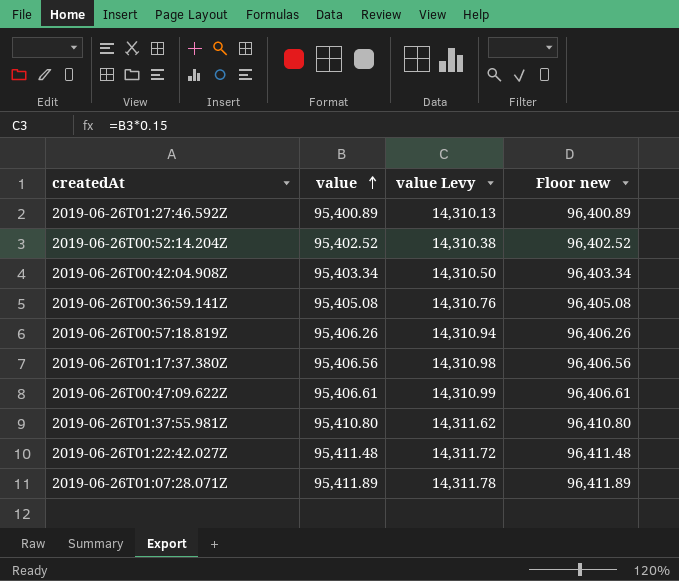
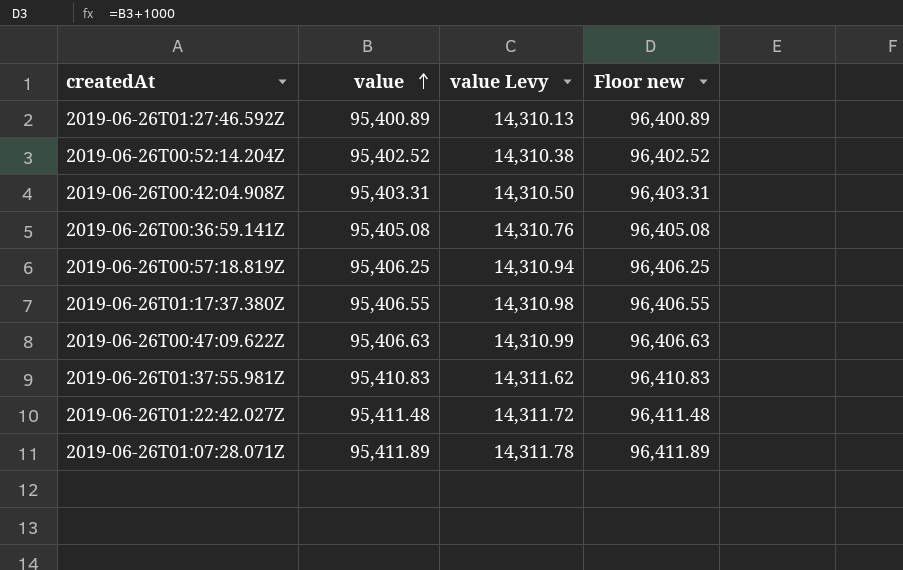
2019-06-26T00:42:04.908Z | value: 95,403.34 -> 95,403.31
2019-06-26T00:42:04.908Z | Floor new: 96,403.34 -> 96,403.31
2019-06-26T00:57:18.819Z | value: 95,406.26 -> 95,406.25
2019-06-26T00:57:18.819Z | Floor new: 96,406.26 -> 96,406.25
2019-06-26T01:17:37.380Z | value: 95,406.56 -> 95,406.55
2019-06-26T01:17:37.380Z | Floor new: 96,406.56 -> 96,406.55
2019-06-26T00:47:09.622Z | value: 95,406.61 -> 95,406.63
2019-06-26T00:47:09.622Z | Floor new: 96,406.61 -> 96,406.63
2019-06-26T01:37:55.981Z | value: 95,410.80 -> 95,410.83
2019-06-26T01:37:55.981Z | Floor new: 96,410.80 -> 96,410.83

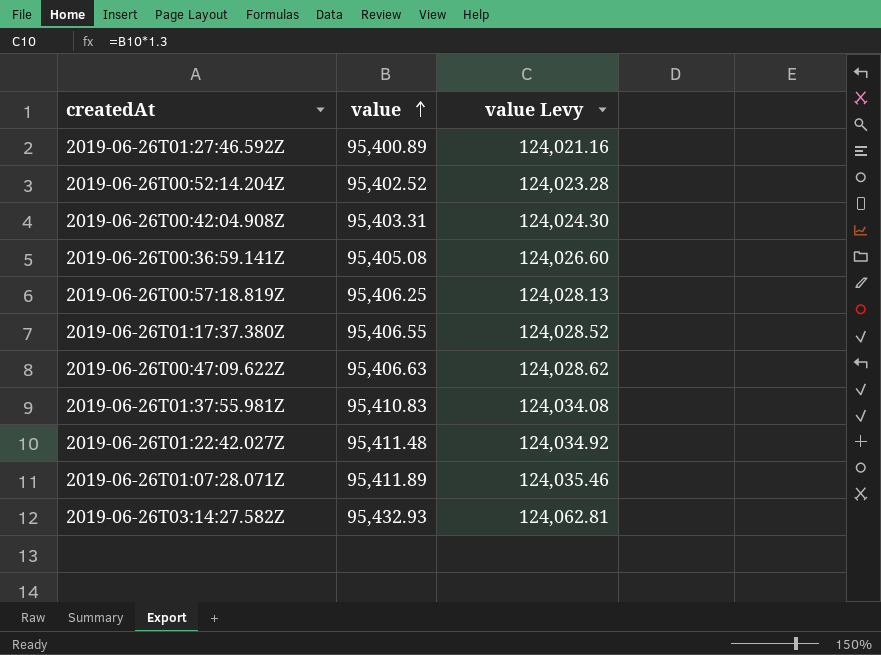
column Floor new | formula: [value] + 1000 -> none
column value Levy | formula: [value] * 0.15 -> [value] * 1.3
row 2019-06-26T03:14:27.582Z: none -> 95,432.93 | 124,062.81

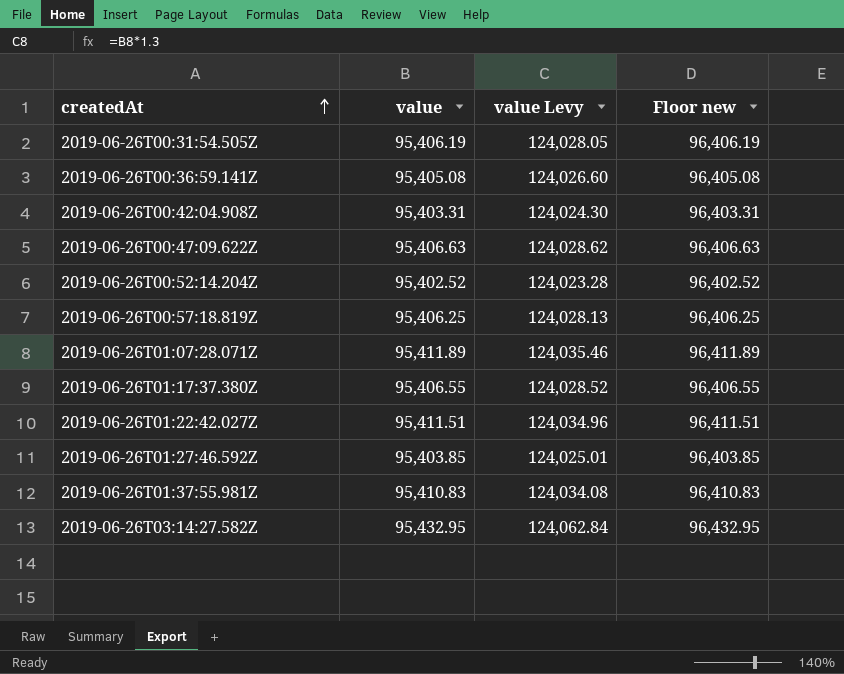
row order: value ascending -> createdAt ascending
column Floor new | formula: none -> [value] + 1000
row 2019-06-26T00:31:54.505Z: none -> 95,406.19 | 124,028.05 | 96,406.19
2019-06-26T01:22:42.027Z | value: 95,411.48 -> 95,411.51
2019-06-26T01:22:42.027Z | value Levy: 124,034.92 -> 124,034.96
2019-06-26T01:27:46.592Z | value: 95,400.89 -> 95,403.85
2019-06-26T01:27:46.592Z | value Levy: 124,021.16 -> 124,025.01
2019-06-26T03:14:27.582Z | value: 95,432.93 -> 95,432.95
2019-06-26T03:14:27.582Z | value Levy: 124,062.81 -> 124,062.84

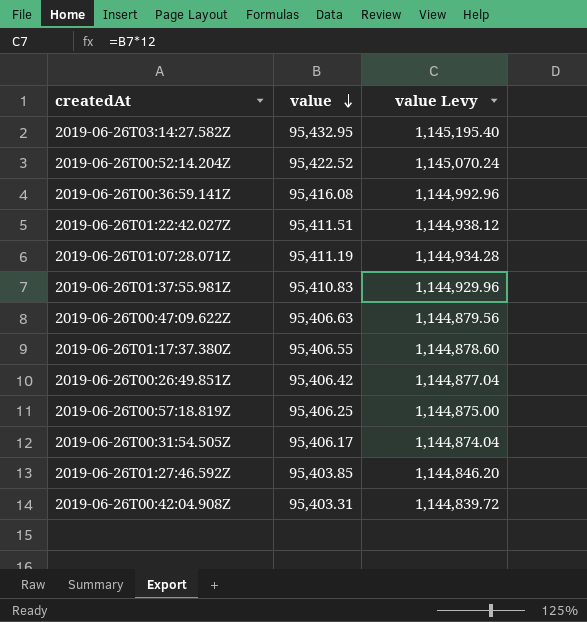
row order: createdAt ascending -> value descending
column Floor new | formula: [value] + 1000 -> none
column value Levy | formula: [value] * 1.3 -> [value] * 12
2019-06-26T00:52:14.204Z | value: 95,402.52 -> 95,422.52
2019-06-26T00:36:59.141Z | value: 95,405.08 -> 95,416.08
2019-06-26T01:07:28.071Z | value: 95,411.89 -> 95,411.19
row 2019-06-26T00:26:49.851Z: none -> 95,406.42 | 1,144,877.04
2019-06-26T00:31:54.505Z | value: 95,406.19 -> 95,406.17

